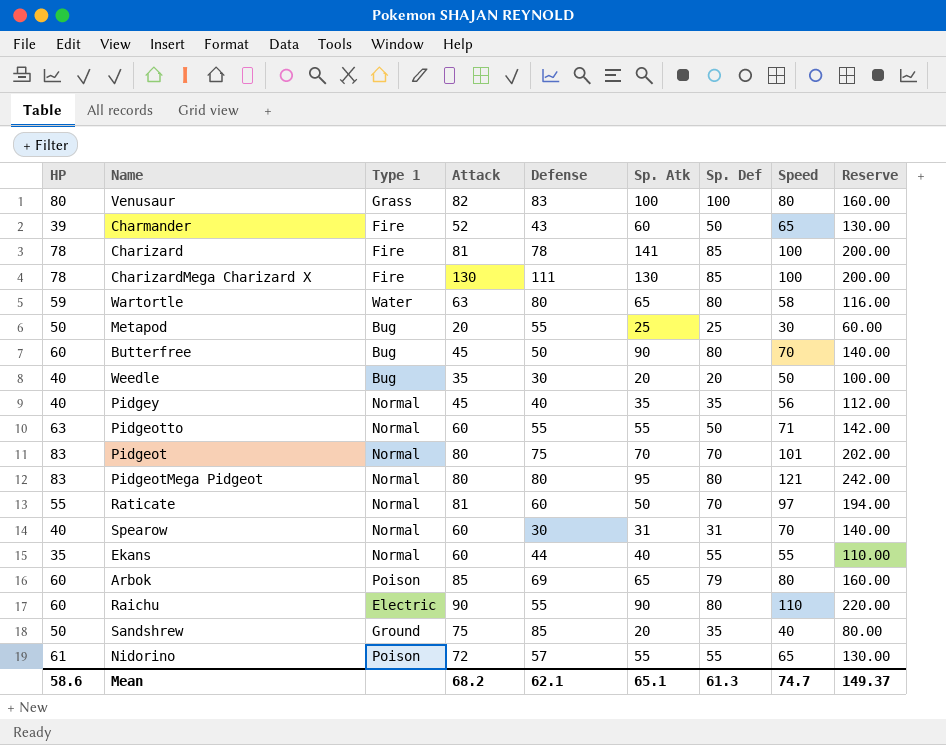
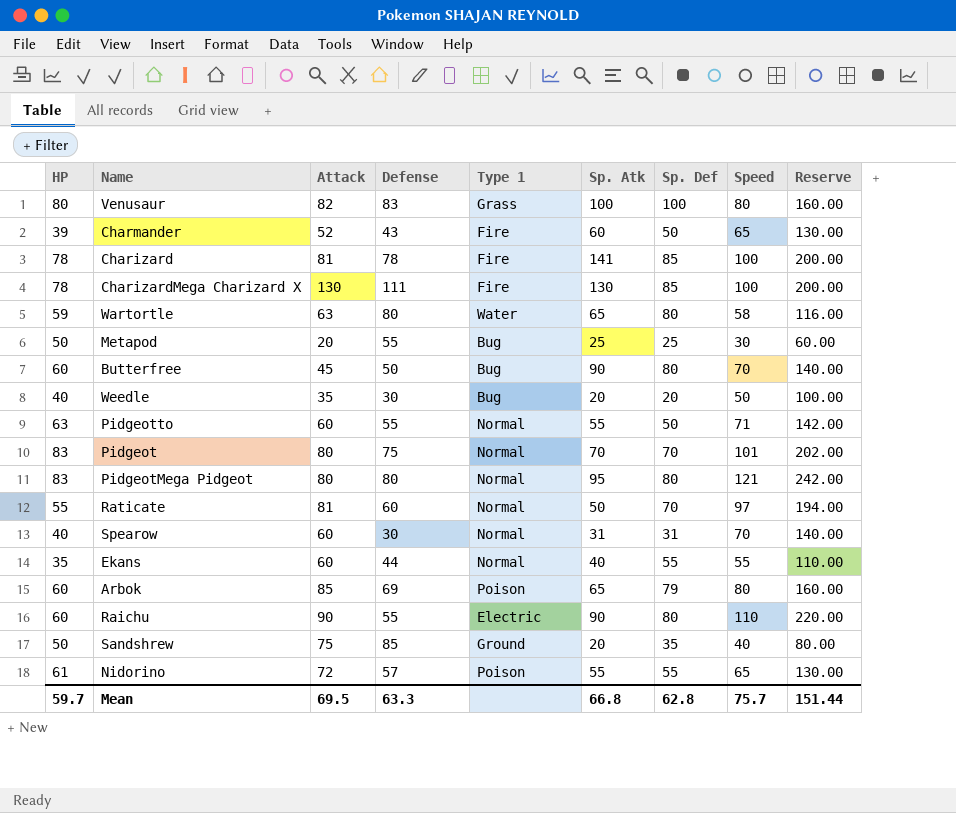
column Type 1 | position: 3 -> 5
row Pidgey: 40 | Normal | 45 | 40 | 35 | 35 | 56 | 112.00 -> none
Mean | HP: 58.6 -> 59.7
Mean | Attack: 68.2 -> 69.5
Mean | Defense: 62.1 -> 63.3
Mean | Sp. Atk: 65.1 -> 66.8
Mean | Sp. Def: 61.3 -> 62.8
Mean | Speed: 74.7 -> 75.7
Mean | Reserve: 149.37 -> 151.44

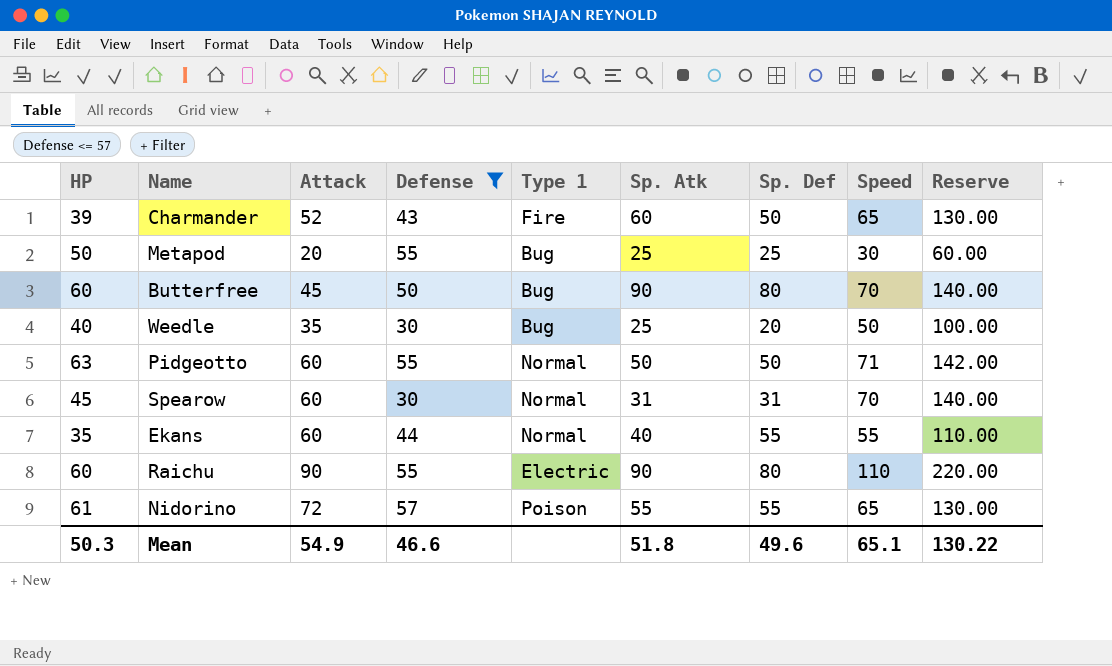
filter: none -> Defense <= 57
Weedle | Sp. Atk: 20 -> 25
Pidgeotto | Sp. Atk: 55 -> 50
Spearow | HP: 40 -> 45
Mean | HP: 59.7 -> 50.3
Mean | Attack: 69.5 -> 54.9
Mean | Defense: 63.3 -> 46.6
Mean | Sp. Atk: 66.8 -> 51.8
Mean | Sp. Def: 62.8 -> 49.6
Mean | Speed: 75.7 -> 65.1
Mean | Reserve: 151.44 -> 130.22

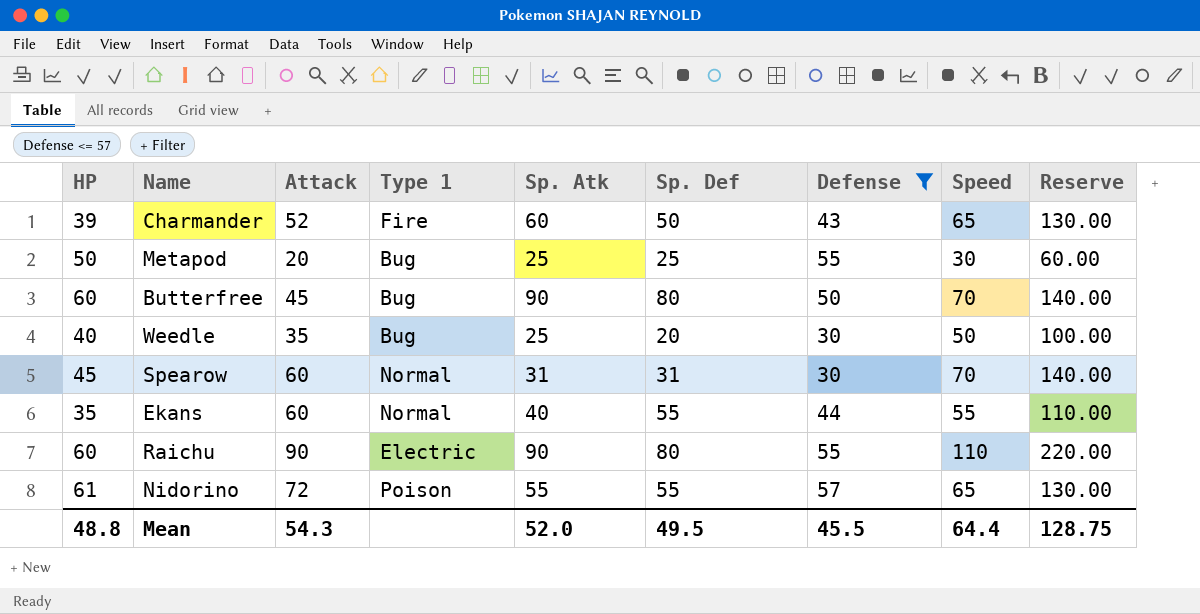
column Defense | position: 4 -> 7
row Pidgeotto: 63 | 60 | 55 | Normal | 50 | 50 | 71 | 142.00 -> none
Mean | HP: 50.3 -> 48.8
Mean | Attack: 54.9 -> 54.3
Mean | Sp. Atk: 51.8 -> 52.0
Mean | Sp. Def: 49.6 -> 49.5
Mean | Defense: 46.6 -> 45.5
Mean | Speed: 65.1 -> 64.4
Mean | Reserve: 130.22 -> 128.75

